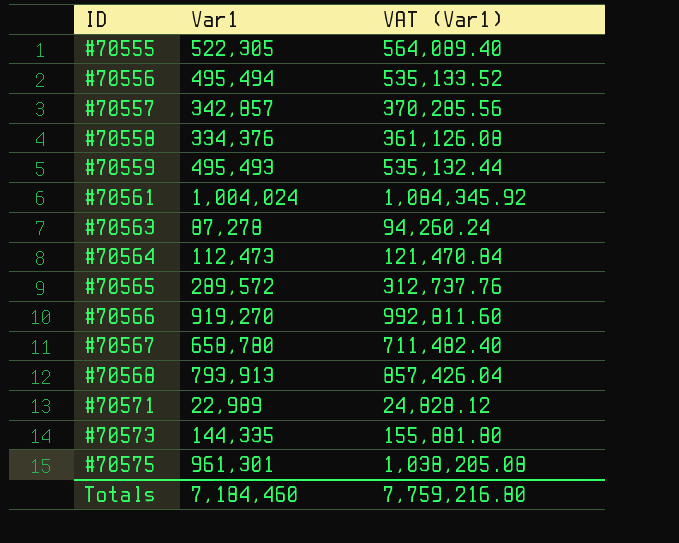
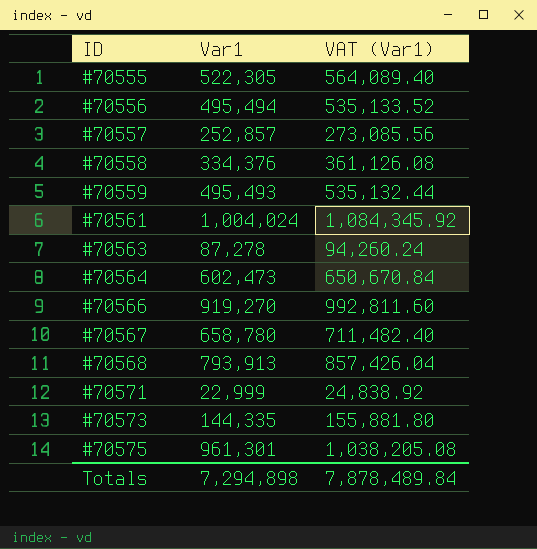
row #70565: 289,572 | 312,737.76 -> none
#70557 | Var1: 342,857 -> 252,857
#70557 | VAT (Var1): 370,285.56 -> 273,085.56
#70564 | Var1: 112,473 -> 602,473
#70564 | VAT (Var1): 121,470.84 -> 650,670.84
#70571 | Var1: 22,989 -> 22,999
#70571 | VAT (Var1): 24,828.12 -> 24,838.92
Totals | Var1: 7,184,460 -> 7,294,898
Totals | VAT (Var1): 7,759,216.80 -> 7,878,489.84

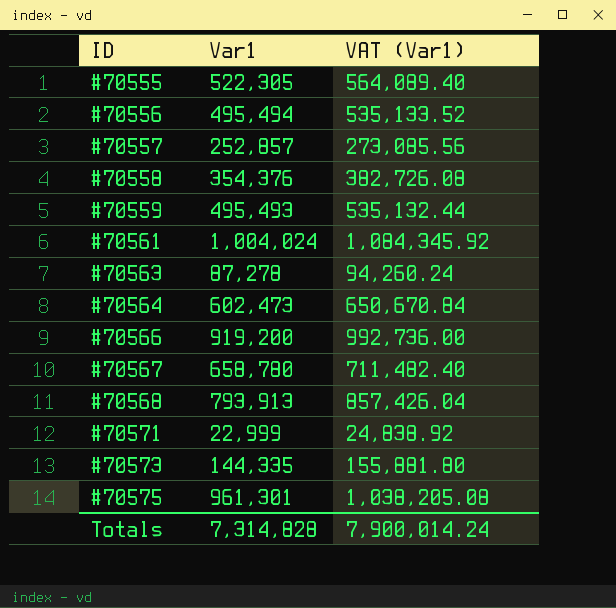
#70558 | Var1: 334,376 -> 354,376
#70558 | VAT (Var1): 361,126.08 -> 382,726.08
#70566 | Var1: 919,270 -> 919,200
#70566 | VAT (Var1): 992,811.60 -> 992,736.00
Totals | Var1: 7,294,898 -> 7,314,828
Totals | VAT (Var1): 7,878,489.84 -> 7,900,014.24

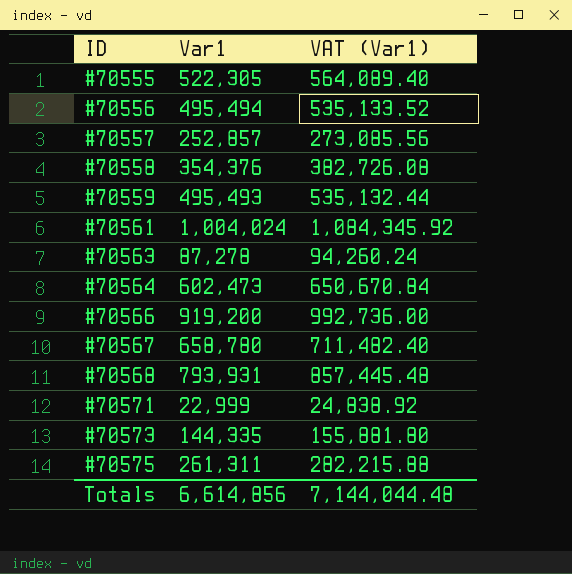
#70568 | Var1: 793,913 -> 793,931
#70568 | VAT (Var1): 857,426.04 -> 857,445.48
#70575 | Var1: 961,301 -> 261,311
#70575 | VAT (Var1): 1,038,205.08 -> 282,215.88
Totals | Var1: 7,314,828 -> 6,614,856
Totals | VAT (Var1): 7,900,014.24 -> 7,144,044.48

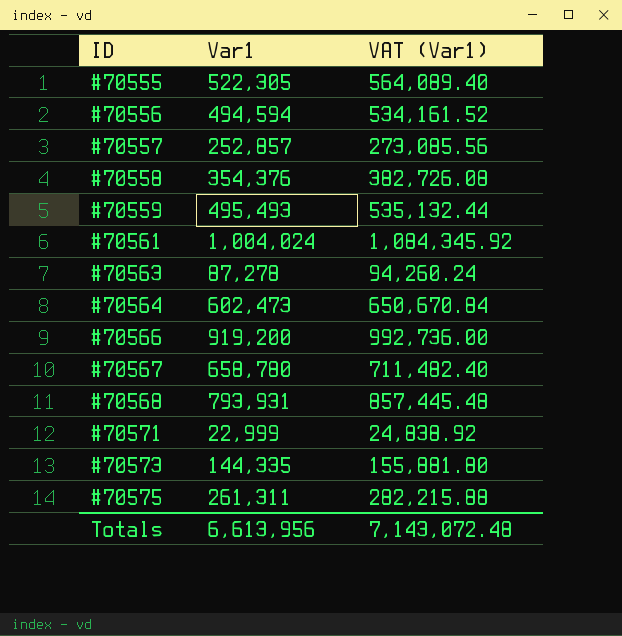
#70556 | Var1: 495,494 -> 494,594
#70556 | VAT (Var1): 535,133.52 -> 534,161.52
Totals | Var1: 6,614,856 -> 6,613,956
Totals | VAT (Var1): 7,144,044.48 -> 7,143,072.48

